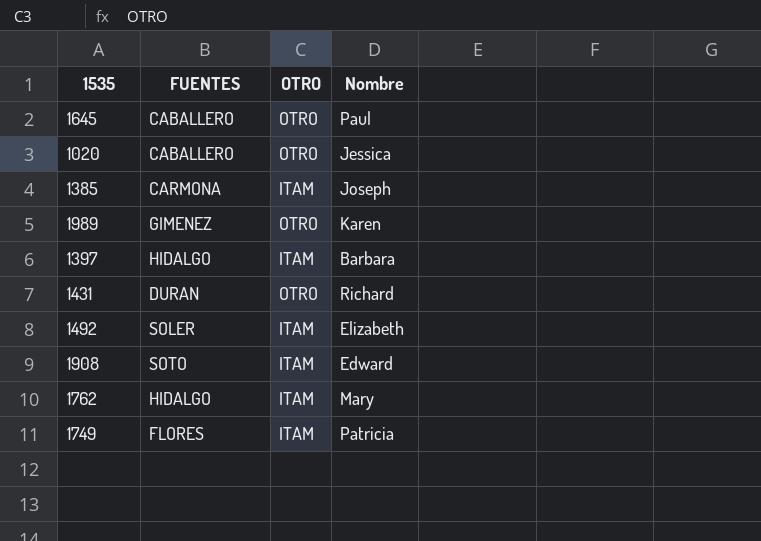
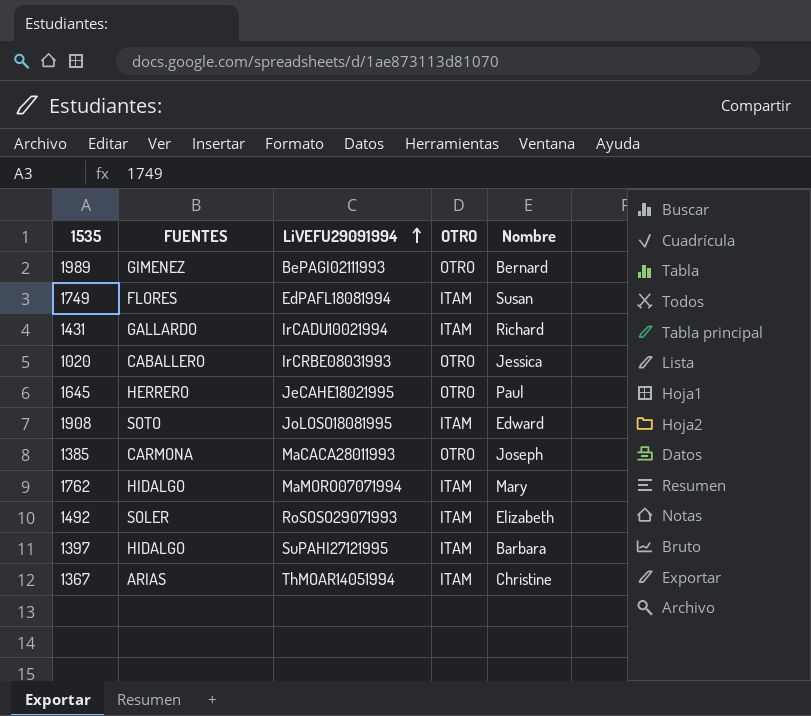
row order: none -> LiVEFU29091994 ascending
column LiVEFU29091994 | position: none -> 3
1989 | Nombre: Karen -> Bernard
1749 | Nombre: Patricia -> Susan
1431 | FUENTES: DURAN -> GALLARDO
1431 | OTRO: OTRO -> ITAM
1645 | FUENTES: CABALLERO -> HERRERO
1385 | OTRO: ITAM -> OTRO
row 1367: none -> ARIAS | ThMOAR14051994 | ITAM | Christine

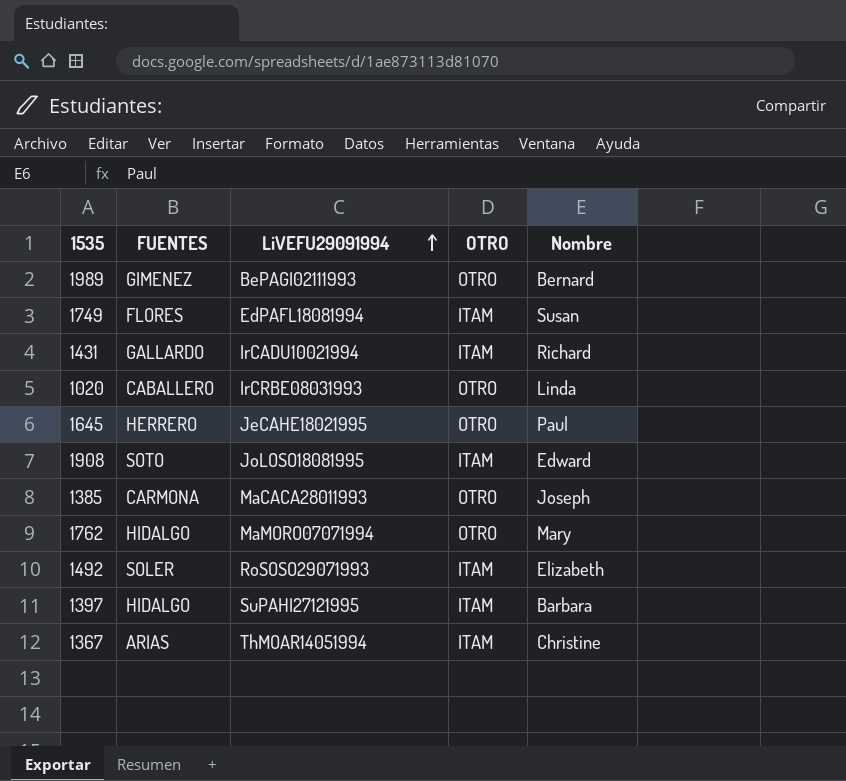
1020 | Nombre: Jessica -> Linda
1762 | OTRO: ITAM -> OTRO

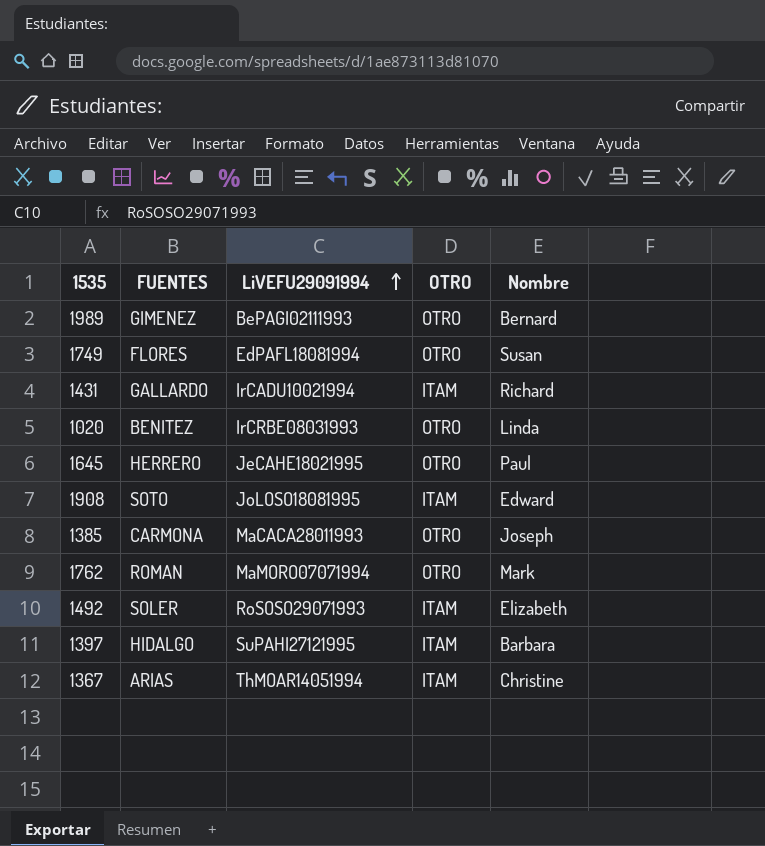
1749 | OTRO: ITAM -> OTRO
1020 | FUENTES: CABALLERO -> BENITEZ
1762 | FUENTES: HIDALGO -> ROMAN
1762 | Nombre: Mary -> Mark

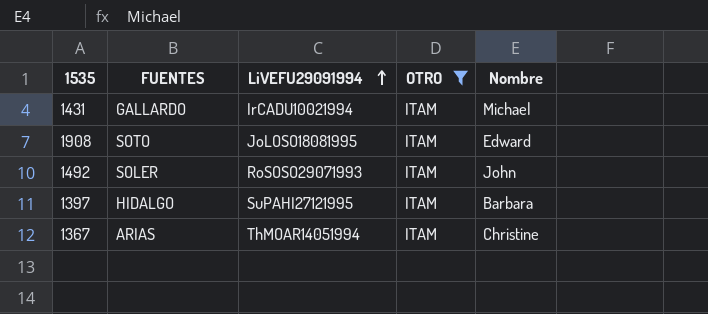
filter: none -> OTRO = ITAM
1431 | Nombre: Richard -> Michael
1492 | Nombre: Elizabeth -> John

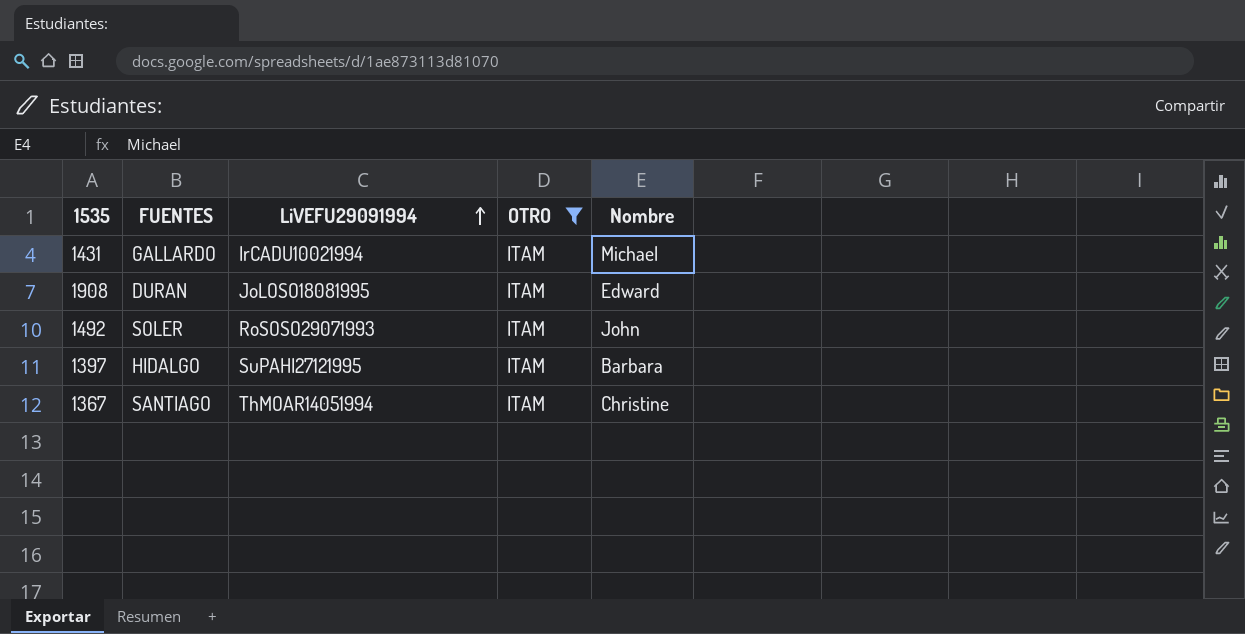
1908 | FUENTES: SOTO -> DURAN
1367 | FUENTES: ARIAS -> SANTIAGO

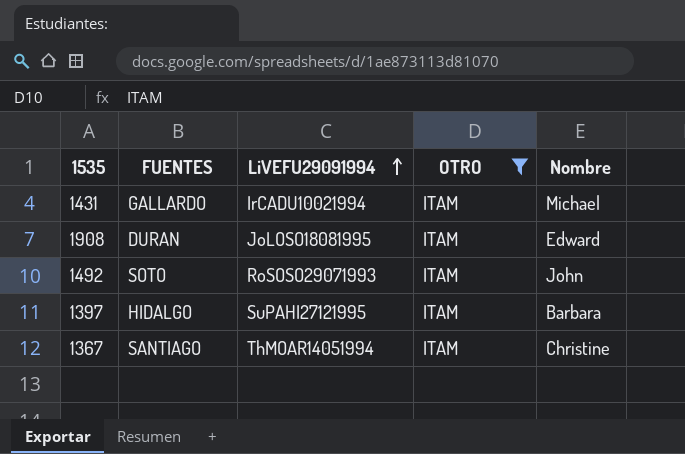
1492 | FUENTES: SOLER -> SOTO

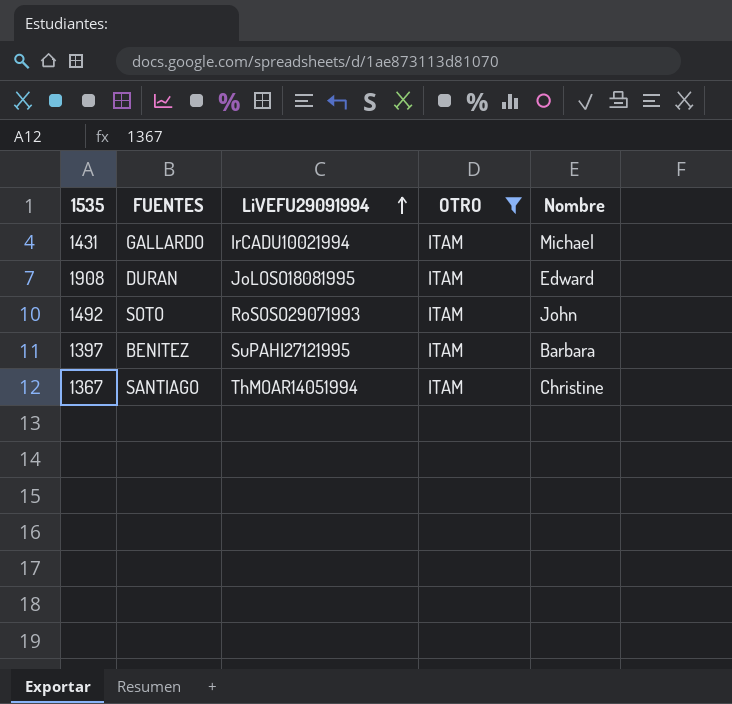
1397 | FUENTES: HIDALGO -> BENITEZ

